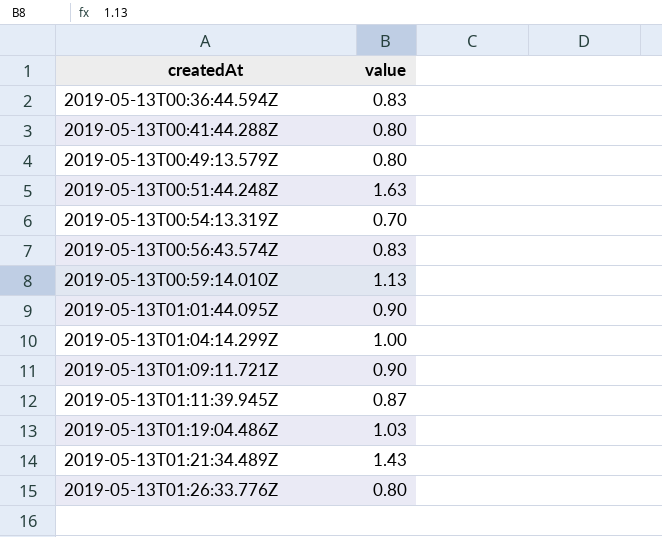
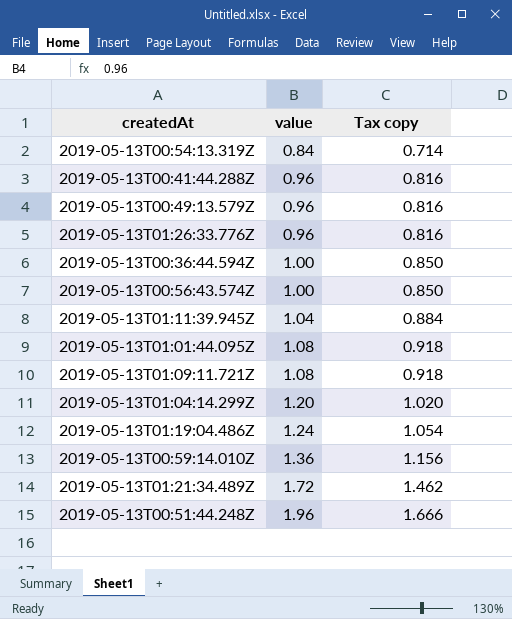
row order: createdAt ascending -> value ascending
column Tax copy | formula: none -> [value] * 0.85
2019-05-13T00:54:13.319Z | value: 0.70 -> 0.84
2019-05-13T00:41:44.288Z | value: 0.80 -> 0.96
2019-05-13T00:49:13.579Z | value: 0.80 -> 0.96
2019-05-13T01:26:33.776Z | value: 0.80 -> 0.96
2019-05-13T00:36:44.594Z | value: 0.83 -> 1.00
2019-05-13T00:56:43.574Z | value: 0.83 -> 1.00
2019-05-13T01:11:39.945Z | value: 0.87 -> 1.04
2019-05-13T01:01:44.095Z | value: 0.90 -> 1.08
2019-05-13T01:09:11.721Z | value: 0.90 -> 1.08
2019-05-13T01:04:14.299Z | value: 1.00 -> 1.20
2019-05-13T01:19:04.486Z | value: 1.03 -> 1.24
2019-05-13T00:59:14.010Z | value: 1.13 -> 1.36
2019-05-13T01:21:34.489Z | value: 1.43 -> 1.72
2019-05-13T00:51:44.248Z | value: 1.63 -> 1.96

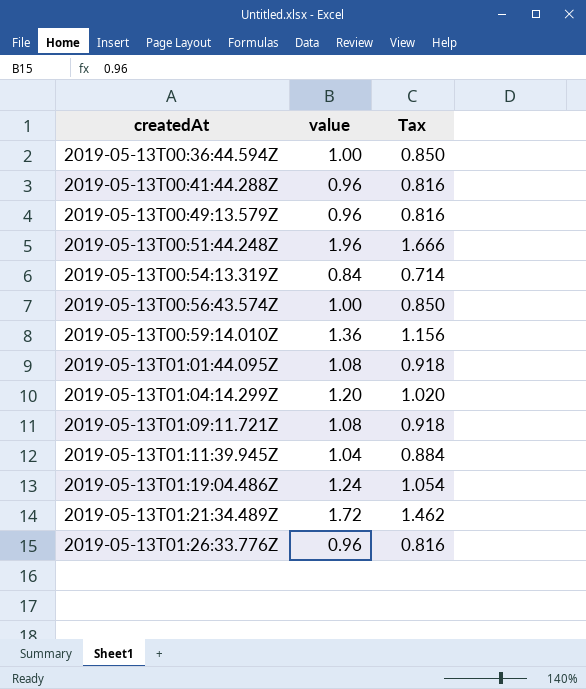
row order: value ascending -> createdAt ascending
column name: Tax copy -> Tax

